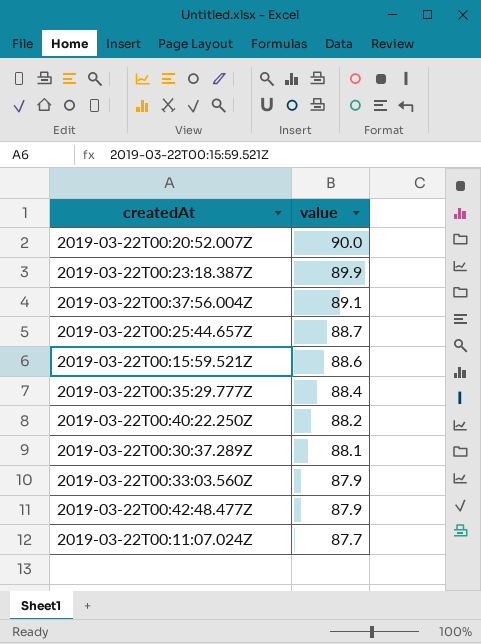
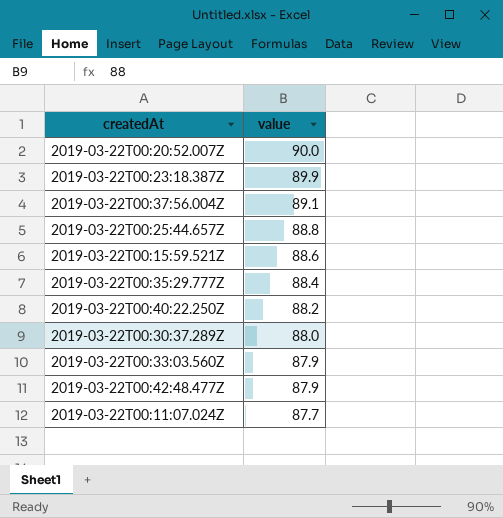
2019-03-22T00:25:44.657Z | value: 88.7 -> 88.8
2019-03-22T00:30:37.289Z | value: 88.1 -> 88.0

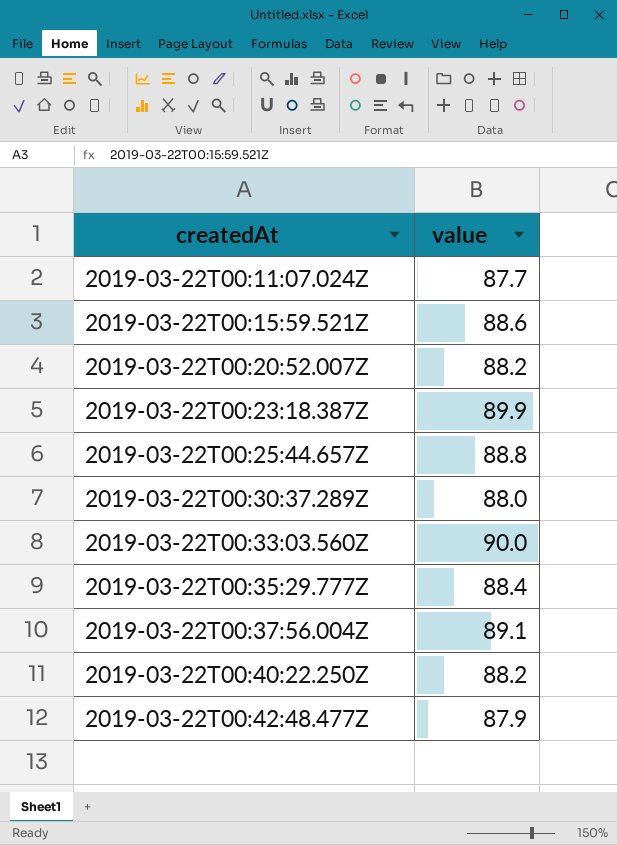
row order: value descending -> createdAt ascending
2019-03-22T00:20:52.007Z | value: 90.0 -> 88.2
2019-03-22T00:33:03.560Z | value: 87.9 -> 90.0

